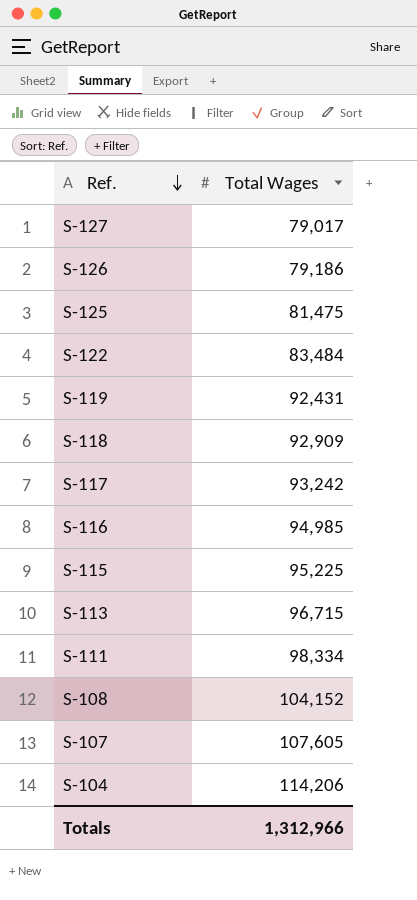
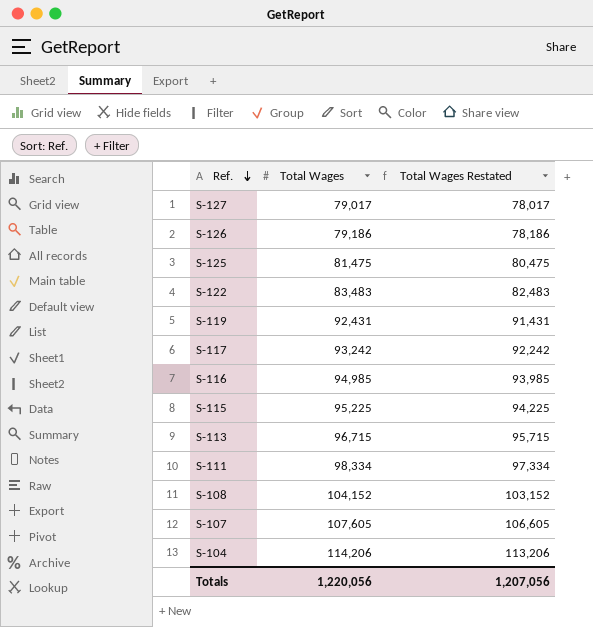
column Total Wages Restated | formula: none -> [Total Wages] - 1000
row S-118: 92,909 -> none
S-122 | Total Wages: 83,484 -> 83,483
Totals | Total Wages: 1,312,966 -> 1,220,056

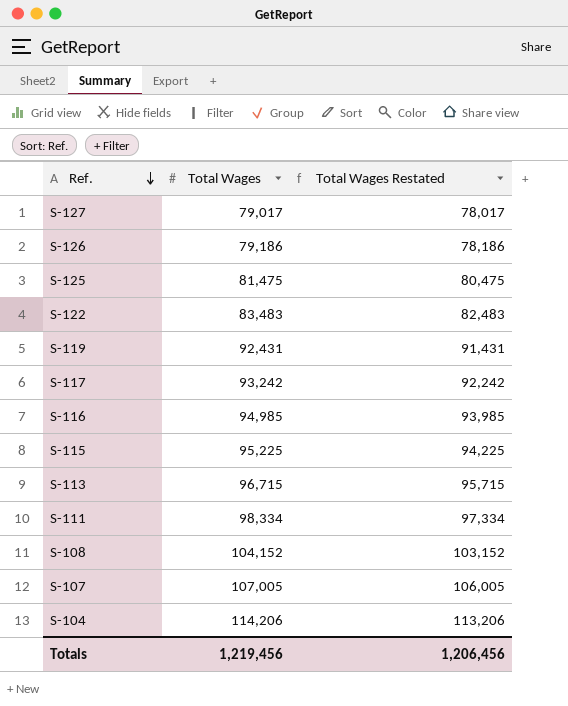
S-107 | Total Wages: 107,605 -> 107,005
S-107 | Total Wages Restated: 106,605 -> 106,005
Totals | Total Wages: 1,220,056 -> 1,219,456
Totals | Total Wages Restated: 1,207,056 -> 1,206,456

